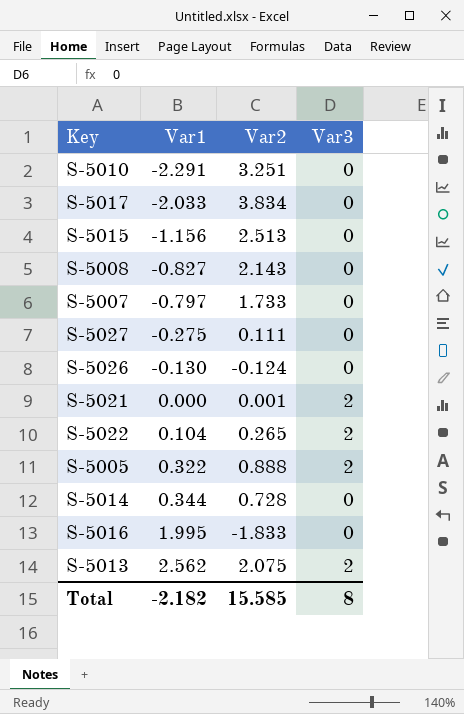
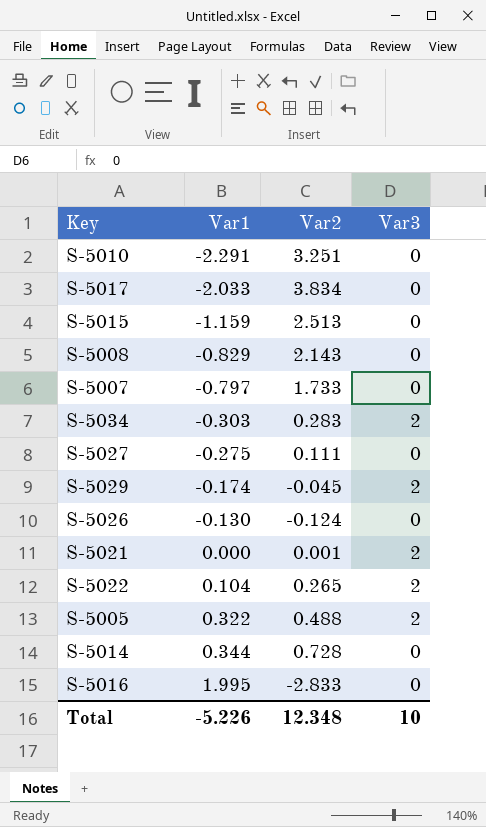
row S-5013: 2.562 | 2.075 | 2 -> none
S-5015 | Var1: -1.156 -> -1.159
S-5008 | Var1: -0.827 -> -0.829
row S-5034: none -> -0.303 | 0.283 | 2
row S-5029: none -> -0.174 | -0.045 | 2
S-5005 | Var2: 0.888 -> 0.488
S-5016 | Var2: -1.833 -> -2.833
Total | Var1: -2.182 -> -5.226
Total | Var2: 15.585 -> 12.348
Total | Var3: 8 -> 10

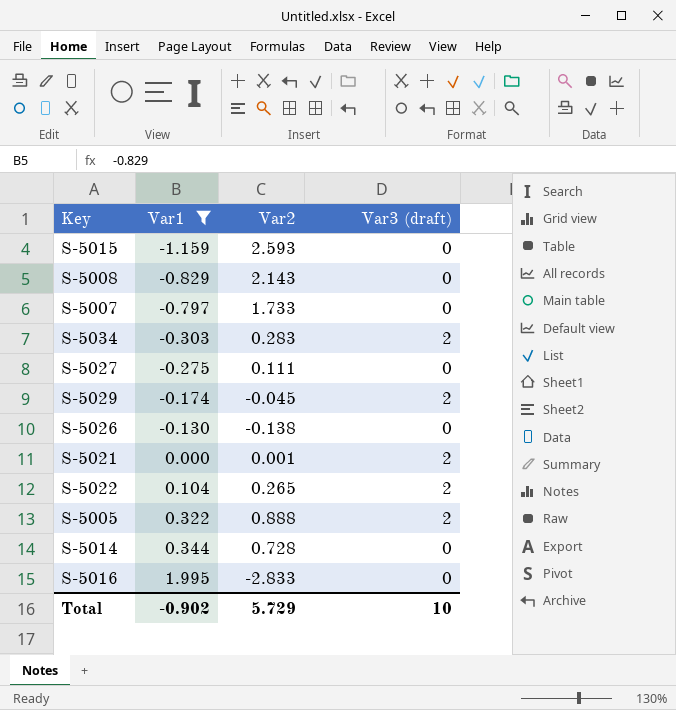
filter: none -> Var1 >= -1.159
column name: Var3 -> Var3 (draft)
S-5015 | Var2: 2.513 -> 2.593
S-5026 | Var2: -0.124 -> -0.138
S-5005 | Var2: 0.488 -> 0.888
Total | Var1: -5.226 -> -0.902
Total | Var2: 12.348 -> 5.729

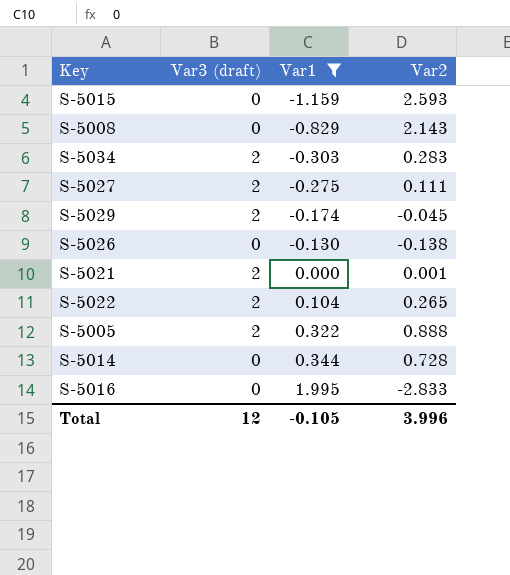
column Var3 (draft) | position: 4 -> 2
row S-5007: -0.797 | 1.733 | 0 -> none
S-5027 | Var3 (draft): 0 -> 2
Total | Var3 (draft): 10 -> 12
Total | Var1: -0.902 -> -0.105
Total | Var2: 5.729 -> 3.996

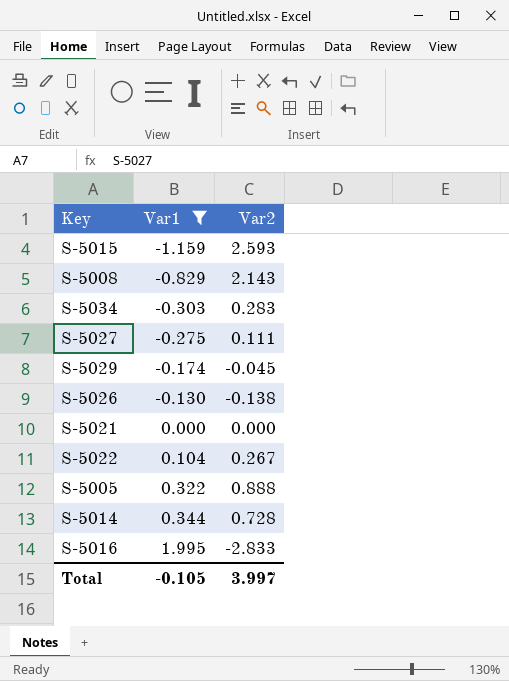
column Var3 (draft) | position: 2 -> none
S-5021 | Var2: 0.001 -> 0.000
S-5022 | Var2: 0.265 -> 0.267
Total | Var2: 3.996 -> 3.997

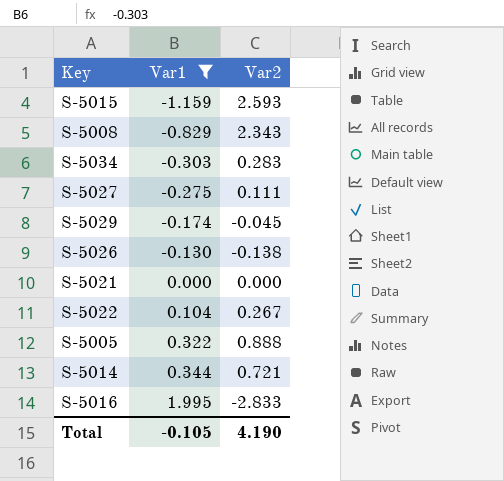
S-5008 | Var2: 2.143 -> 2.343
S-5014 | Var2: 0.728 -> 0.721
Total | Var2: 3.997 -> 4.190

